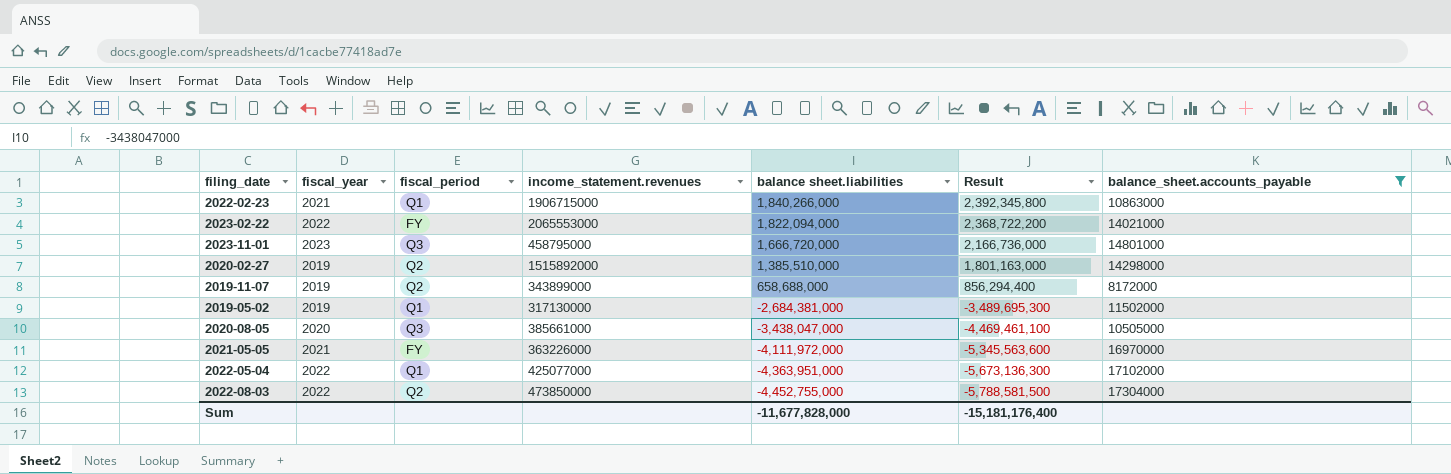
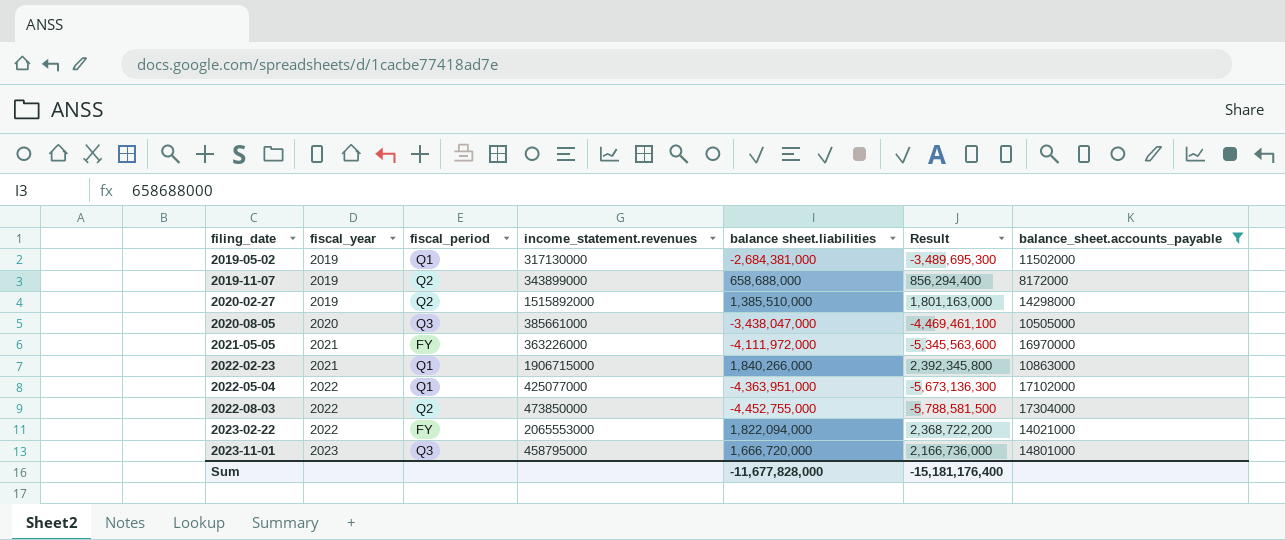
row order: balance sheet.liabilities descending -> filing_date ascending

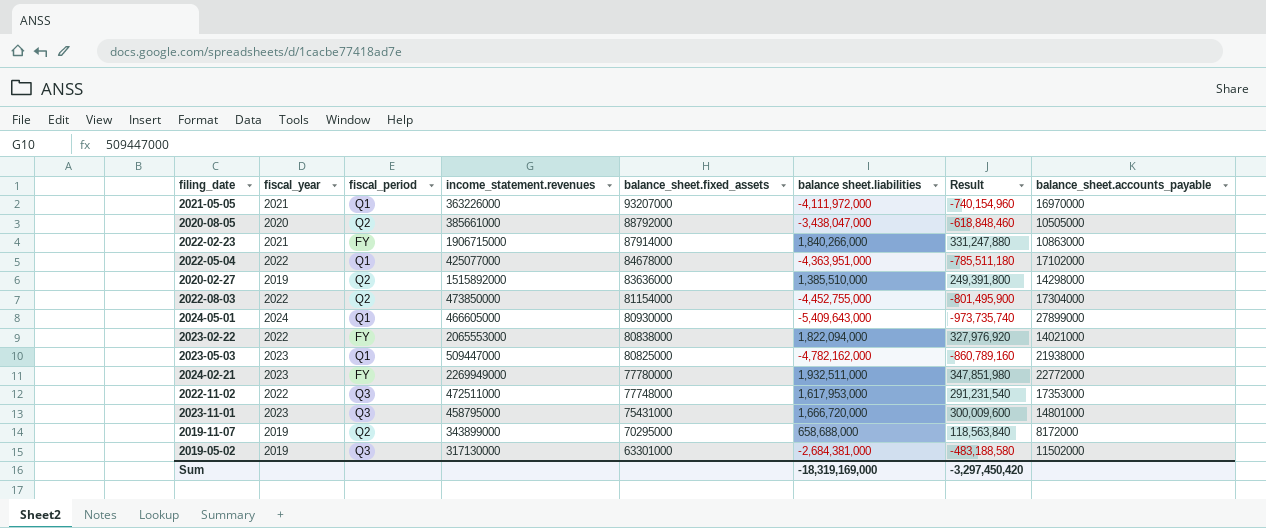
filter: balance_sheet.accounts_payable <= 17304000 -> none
row order: filing_date ascending -> balance_sheet.fixed_assets descending
column balance_sheet.fixed_assets | position: none -> 5
column Result | formula: [balance sheet.liabilities] * 1.3 -> [balance sheet.liabilities] * 0.18
2021-05-05 | fiscal_period: FY -> Q1
2020-08-05 | fiscal_period: Q3 -> Q2
2022-02-23 | fiscal_period: Q1 -> FY
2019-05-02 | fiscal_period: Q1 -> Q3
Sum | balance sheet.liabilities: -11,677,828,000 -> -18,319,169,000
Sum | Result: -15,181,176,400 -> -3,297,450,420

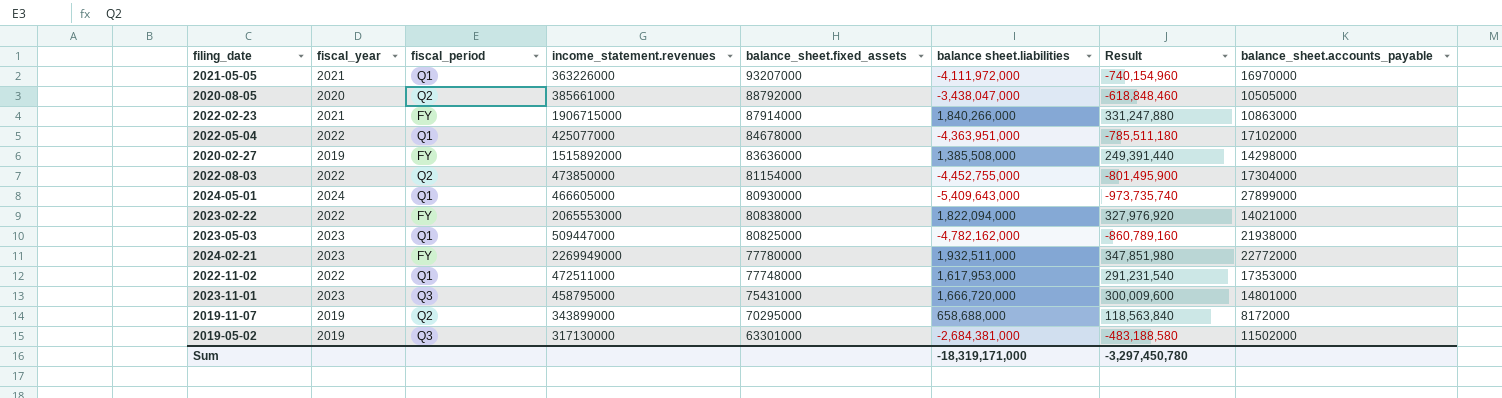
2020-02-27 | fiscal_period: Q2 -> FY
2020-02-27 | balance sheet.liabilities: 1,385,510,000 -> 1,385,508,000
2020-02-27 | Result: 249,391,800 -> 249,391,440
2022-11-02 | fiscal_period: Q3 -> Q1
Sum | balance sheet.liabilities: -18,319,169,000 -> -18,319,171,000
Sum | Result: -3,297,450,420 -> -3,297,450,780

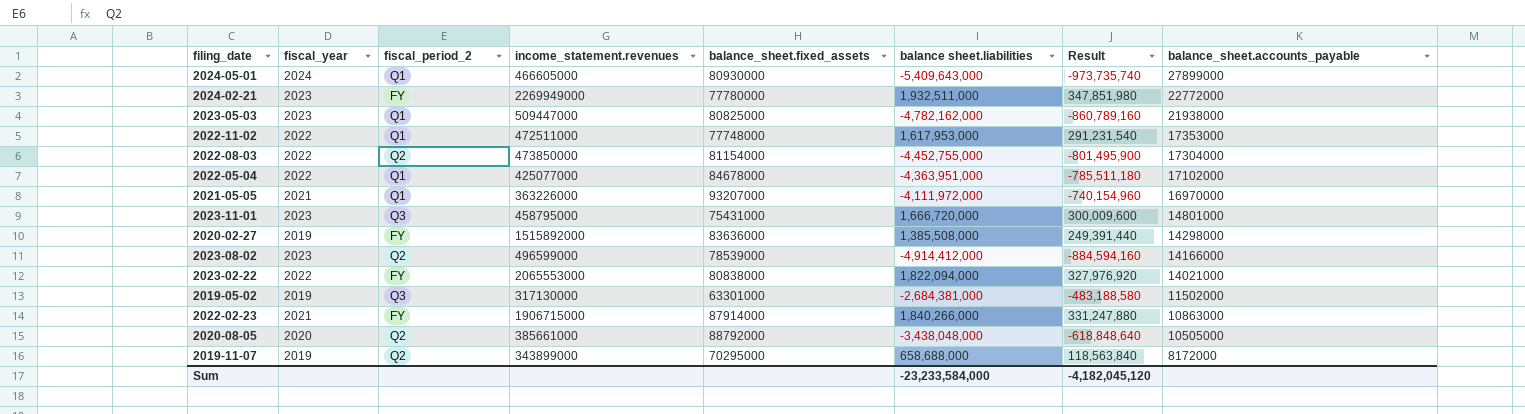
row order: balance_sheet.fixed_assets descending -> balance_sheet.accounts_payable descending
column name: fiscal_period -> fiscal_period_2
row 2023-08-02: none -> 2023 | Q2 | 496599000 | 78539000 | -4,914,412,000 | -884,594,160 | 14166000
2020-08-05 | balance sheet.liabilities: -3,438,047,000 -> -3,438,048,000
2020-08-05 | Result: -618,848,460 -> -618,848,640
Sum | balance sheet.liabilities: -18,319,171,000 -> -23,233,584,000
Sum | Result: -3,297,450,780 -> -4,182,045,120

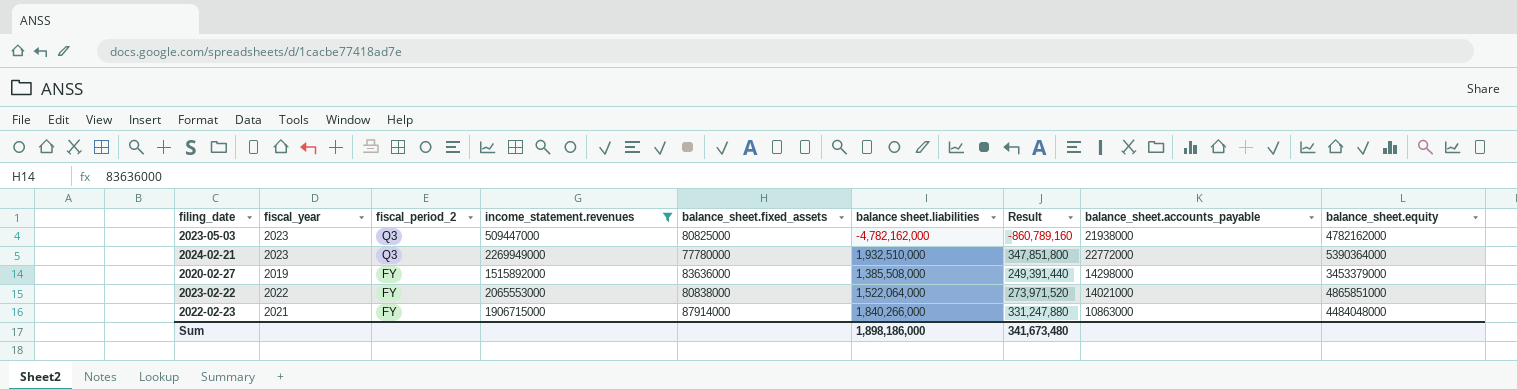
filter: none -> income_statement.revenues >= 509447000
row order: balance_sheet.accounts_payable descending -> fiscal_period_2 descending
column balance_sheet.equity | position: none -> 9
2023-05-03 | fiscal_period_2: Q1 -> Q3
2024-02-21 | fiscal_period_2: FY -> Q3
2024-02-21 | balance sheet.liabilities: 1,932,511,000 -> 1,932,510,000
2024-02-21 | Result: 347,851,980 -> 347,851,800
2023-02-22 | balance sheet.liabilities: 1,822,094,000 -> 1,522,064,000
2023-02-22 | Result: 327,976,920 -> 273,971,520
Sum | balance sheet.liabilities: -23,233,584,000 -> 1,898,186,000
Sum | Result: -4,182,045,120 -> 341,673,480

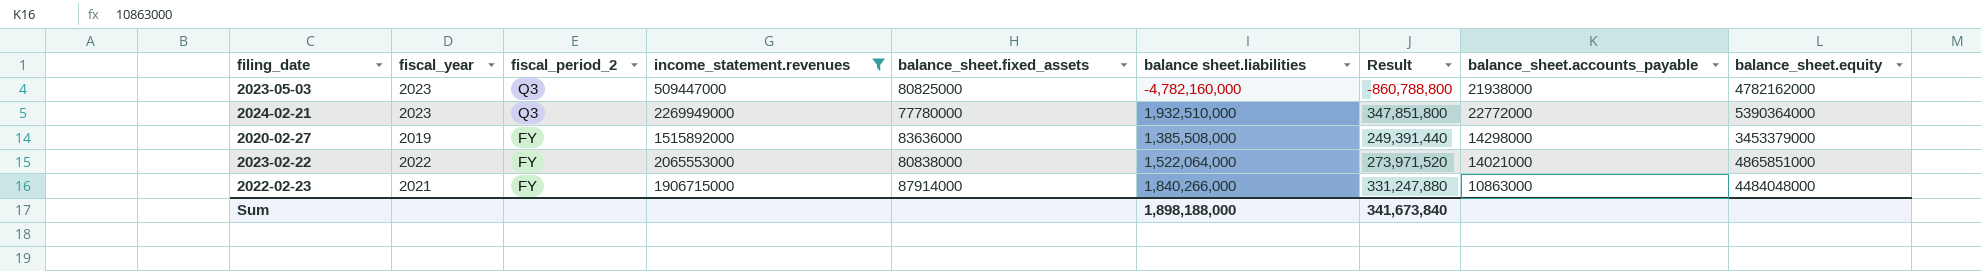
2023-05-03 | balance sheet.liabilities: -4,782,162,000 -> -4,782,160,000
2023-05-03 | Result: -860,789,160 -> -860,788,800
Sum | balance sheet.liabilities: 1,898,186,000 -> 1,898,188,000
Sum | Result: 341,673,480 -> 341,673,840

